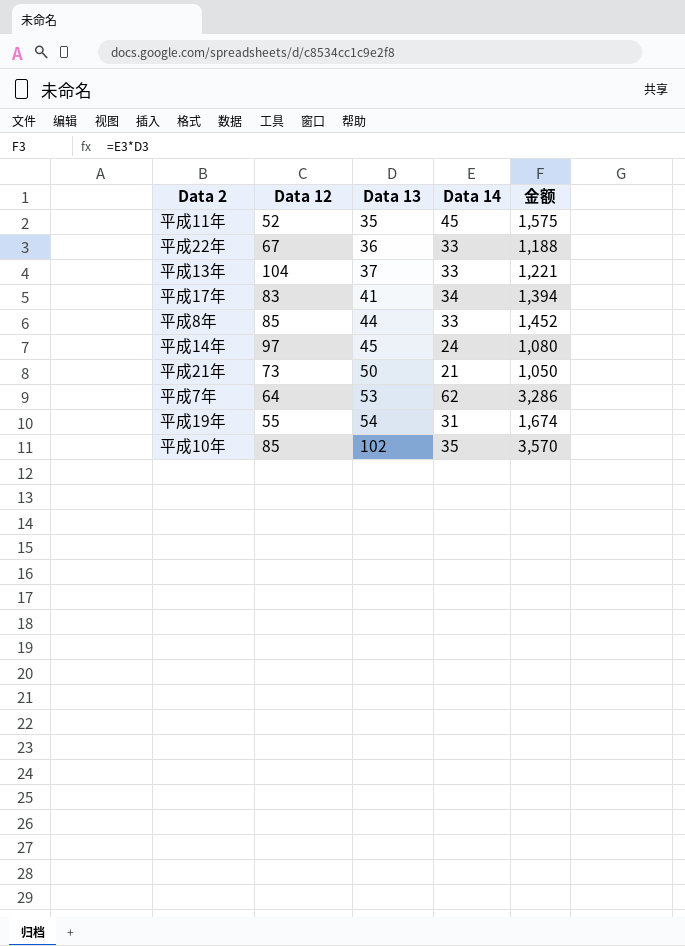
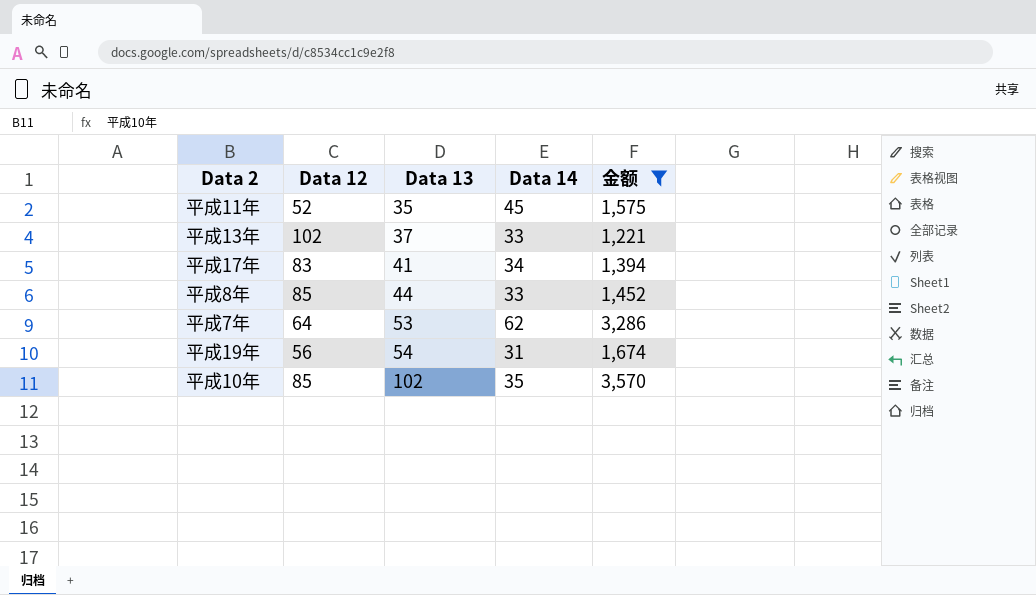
filter: none -> 金额 >= 1,221
平成13年 | Data 12: 104 -> 102
平成19年 | Data 12: 55 -> 56

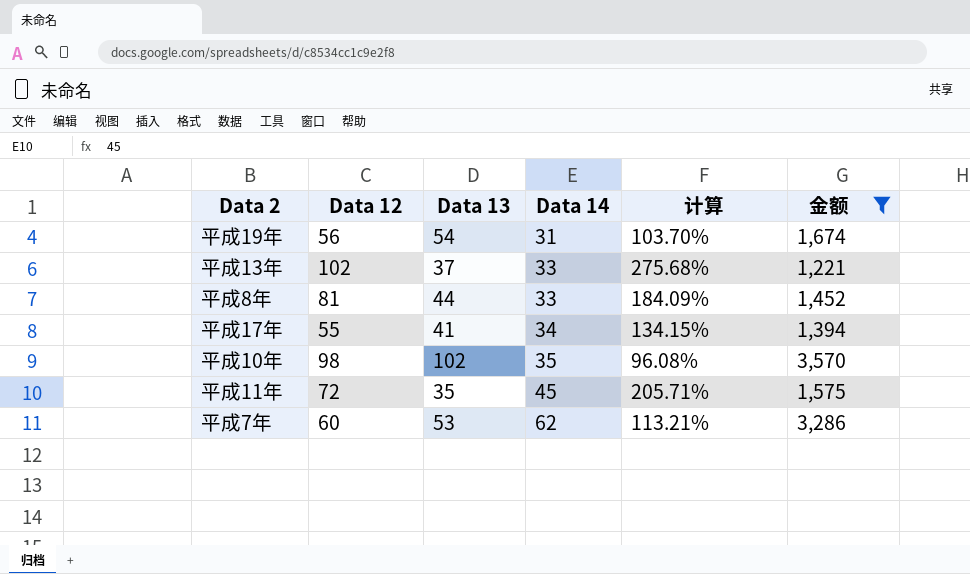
row order: Data 13 ascending -> Data 14 ascending
column 计算 | formula: none -> [Data 12] / [Data 13]
平成8年 | Data 12: 85 -> 81
平成17年 | Data 12: 83 -> 55
平成10年 | Data 12: 85 -> 98
平成11年 | Data 12: 52 -> 72
平成7年 | Data 12: 64 -> 60

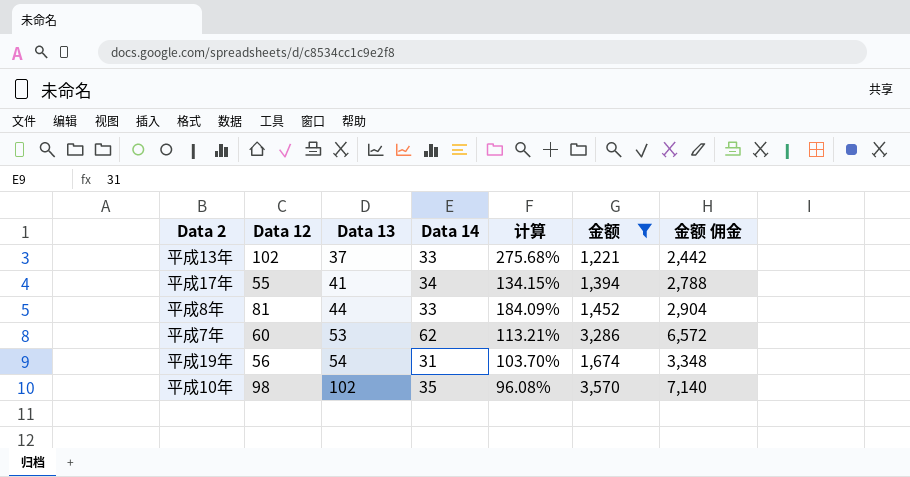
row order: Data 14 ascending -> Data 13 ascending
column 金额 佣金 | formula: none -> [金额] * 2
row 平成11年: 72 | 35 | 45 | 205.71% | 1,575 -> none

